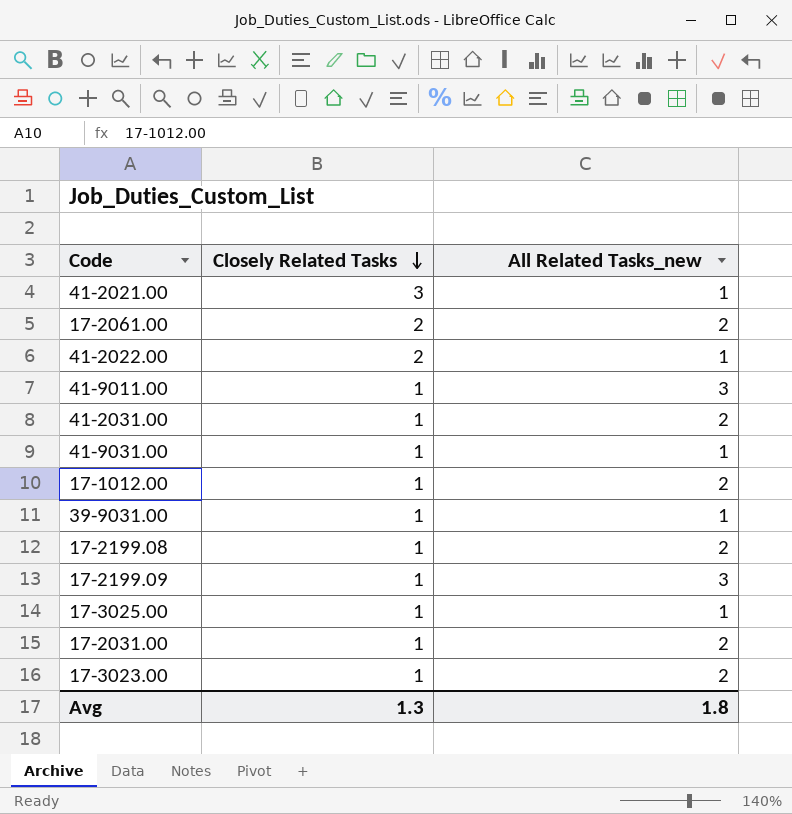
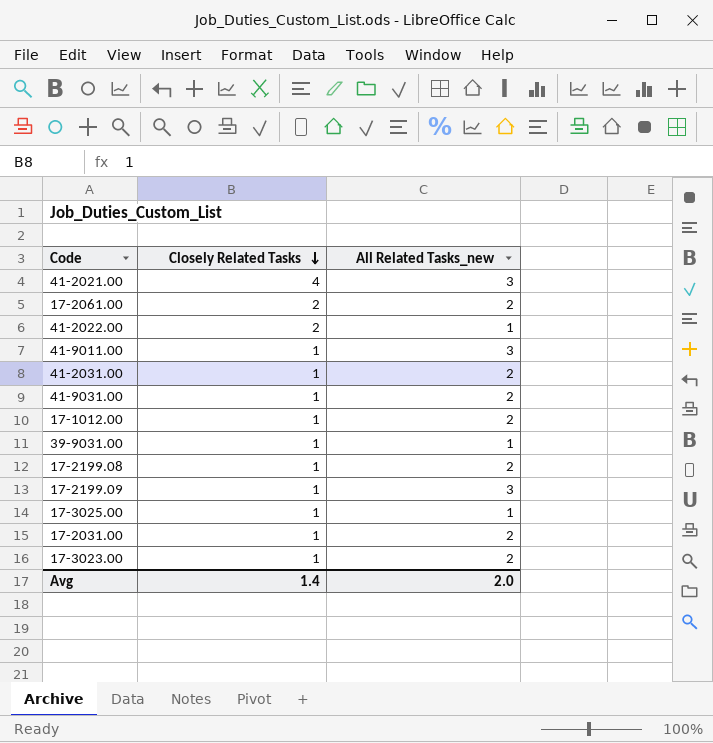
41-2021.00 | Closely Related Tasks: 3 -> 4
41-2021.00 | All Related Tasks_new: 1 -> 3
41-9031.00 | All Related Tasks_new: 1 -> 2
Avg | Closely Related Tasks: 1.3 -> 1.4
Avg | All Related Tasks_new: 1.8 -> 2.0

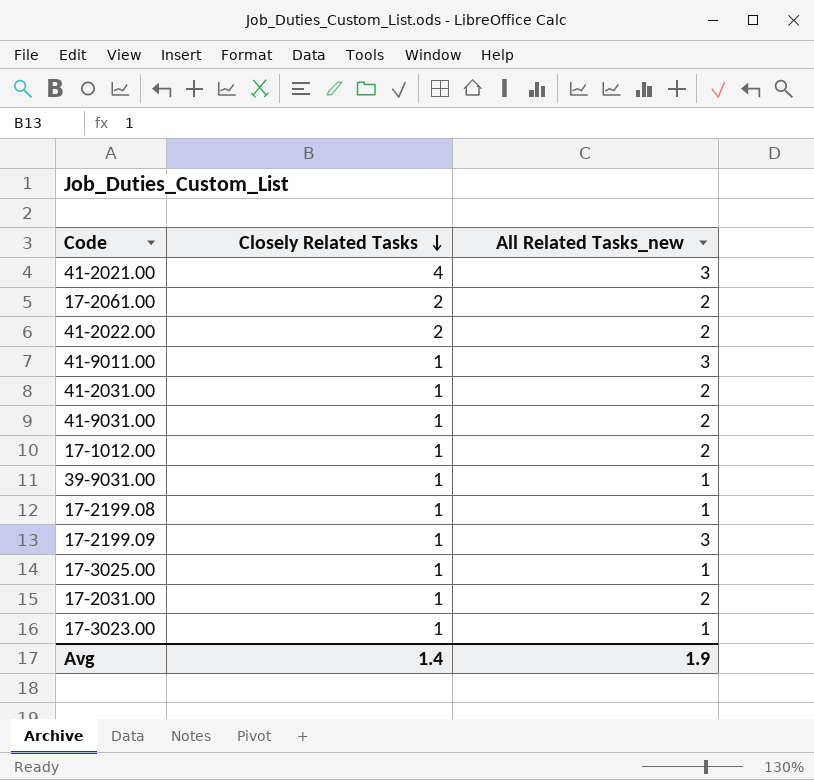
41-2022.00 | All Related Tasks_new: 1 -> 2
17-2199.08 | All Related Tasks_new: 2 -> 1
17-3023.00 | All Related Tasks_new: 2 -> 1
Avg | All Related Tasks_new: 2.0 -> 1.9

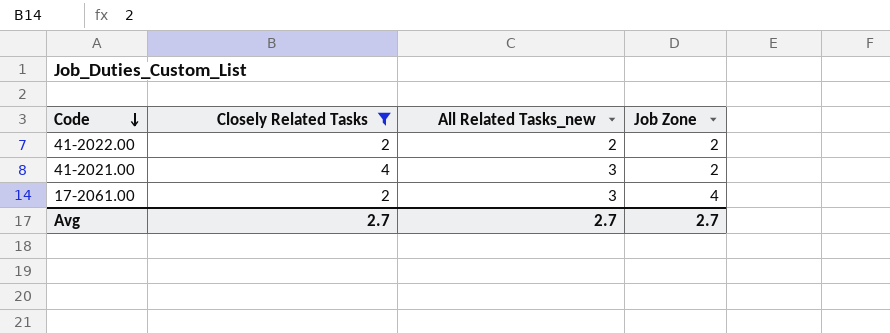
filter: none -> Closely Related Tasks != 1
row order: Closely Related Tasks descending -> Code descending
column Job Zone | position: none -> 4
17-2061.00 | All Related Tasks_new: 2 -> 3
Avg | Closely Related Tasks: 1.4 -> 2.7
Avg | All Related Tasks_new: 1.9 -> 2.7

